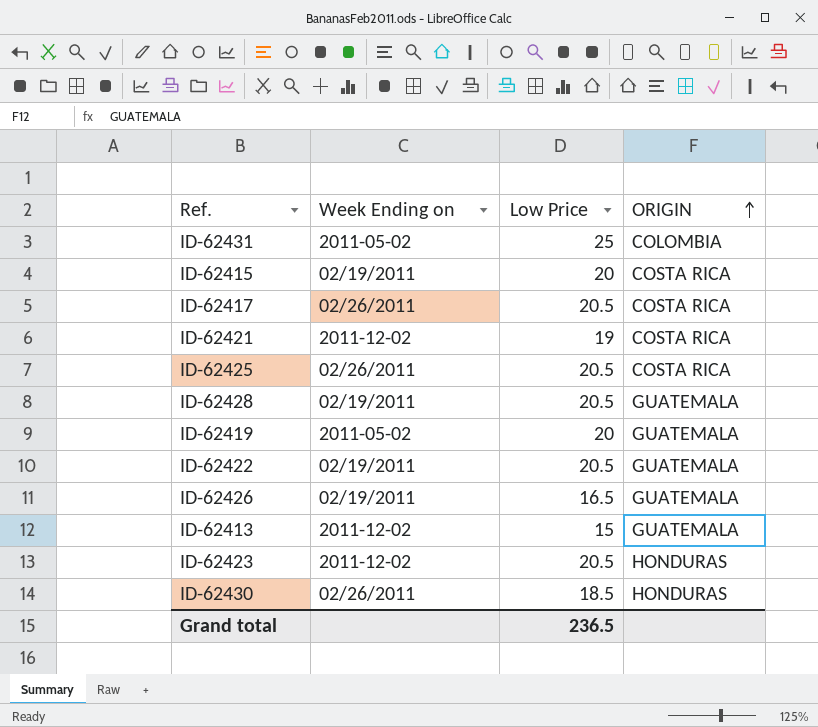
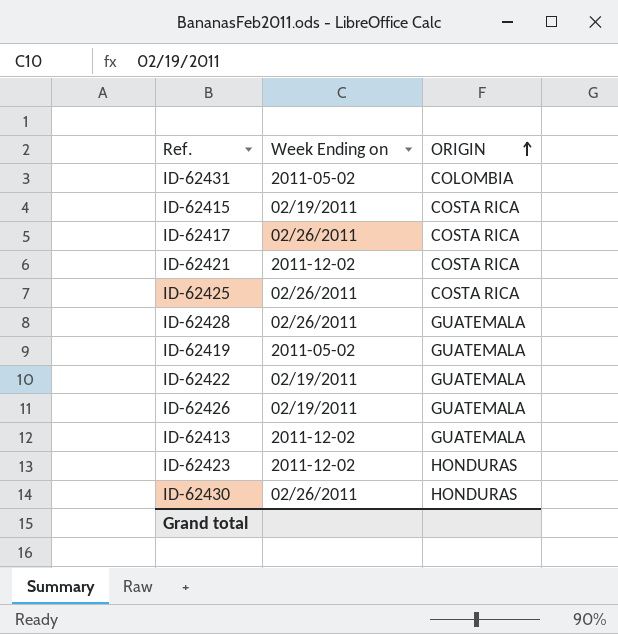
column Low Price | position: 3 -> none
ID-62428 | Week Ending on: 02/19/2011 -> 02/26/2011

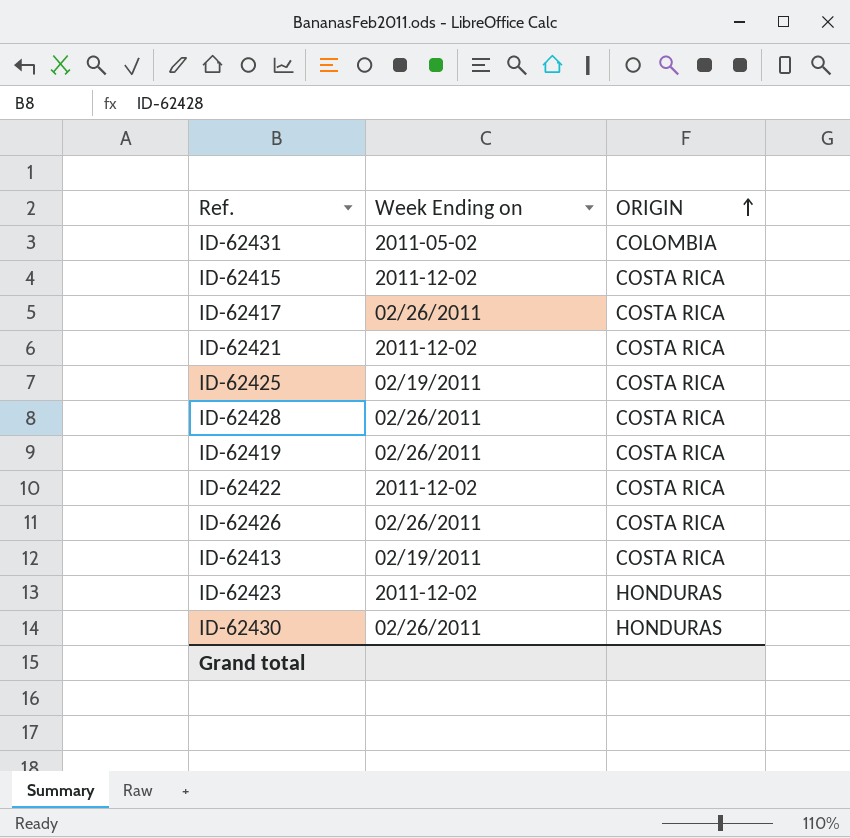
ID-62415 | Week Ending on: 02/19/2011 -> 2011-12-02
ID-62425 | Week Ending on: 02/26/2011 -> 02/19/2011
ID-62428 | ORIGIN: GUATEMALA -> COSTA RICA
ID-62419 | Week Ending on: 2011-05-02 -> 02/26/2011
ID-62419 | ORIGIN: GUATEMALA -> COSTA RICA
ID-62422 | Week Ending on: 02/19/2011 -> 2011-12-02
ID-62422 | ORIGIN: GUATEMALA -> COSTA RICA
ID-62426 | Week Ending on: 02/19/2011 -> 02/26/2011
ID-62426 | ORIGIN: GUATEMALA -> COSTA RICA
ID-62413 | Week Ending on: 2011-12-02 -> 02/19/2011
ID-62413 | ORIGIN: GUATEMALA -> COSTA RICA

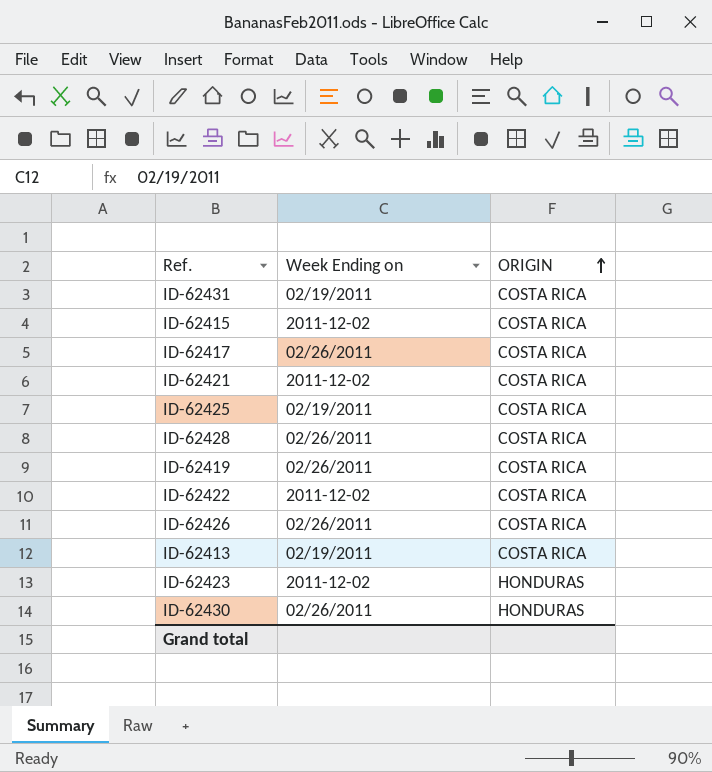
ID-62431 | Week Ending on: 2011-05-02 -> 02/19/2011
ID-62431 | ORIGIN: COLOMBIA -> COSTA RICA

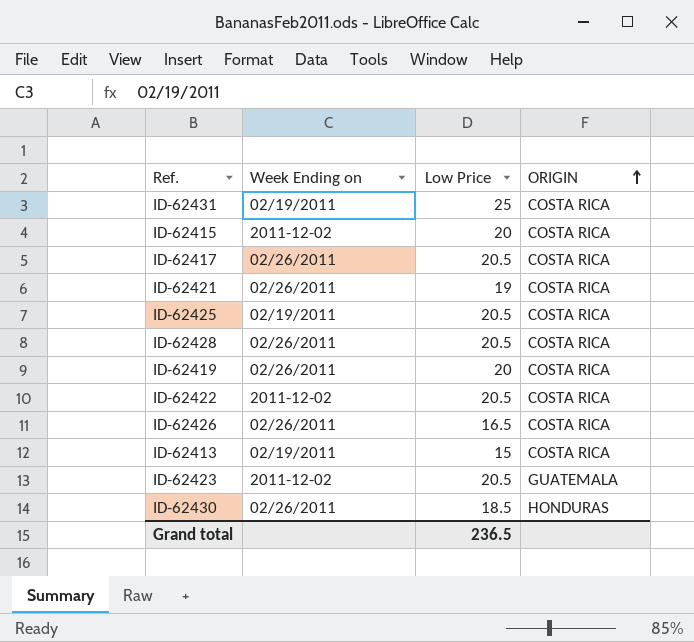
column Low Price | position: none -> 3
ID-62421 | Week Ending on: 2011-12-02 -> 02/26/2011
ID-62423 | ORIGIN: HONDURAS -> GUATEMALA

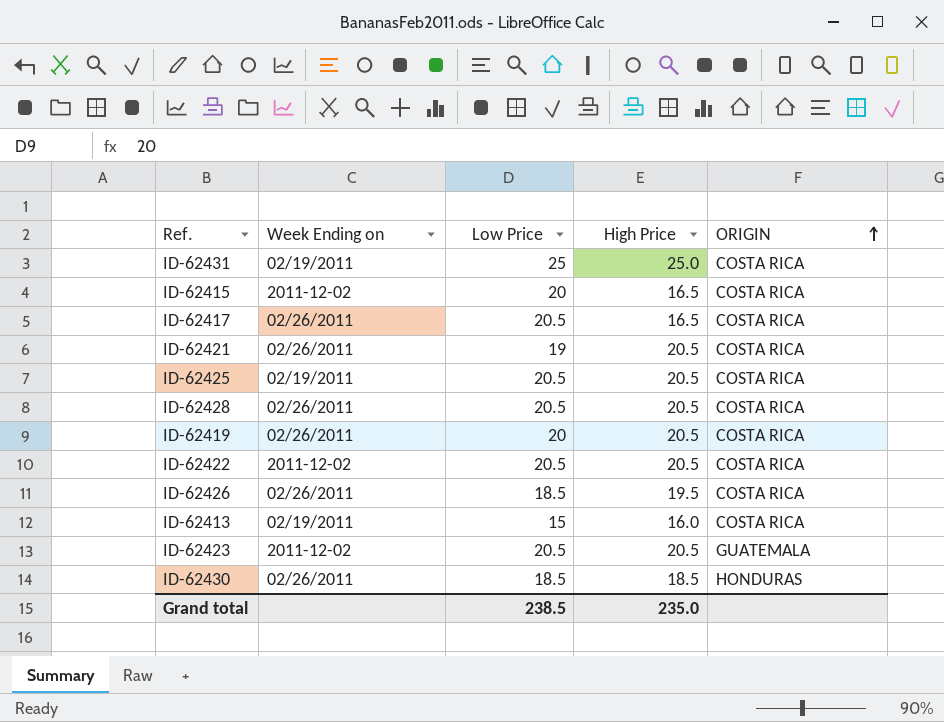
column High Price | position: none -> 4
ID-62426 | Low Price: 16.5 -> 18.5
Grand total | Low Price: 236.5 -> 238.5

